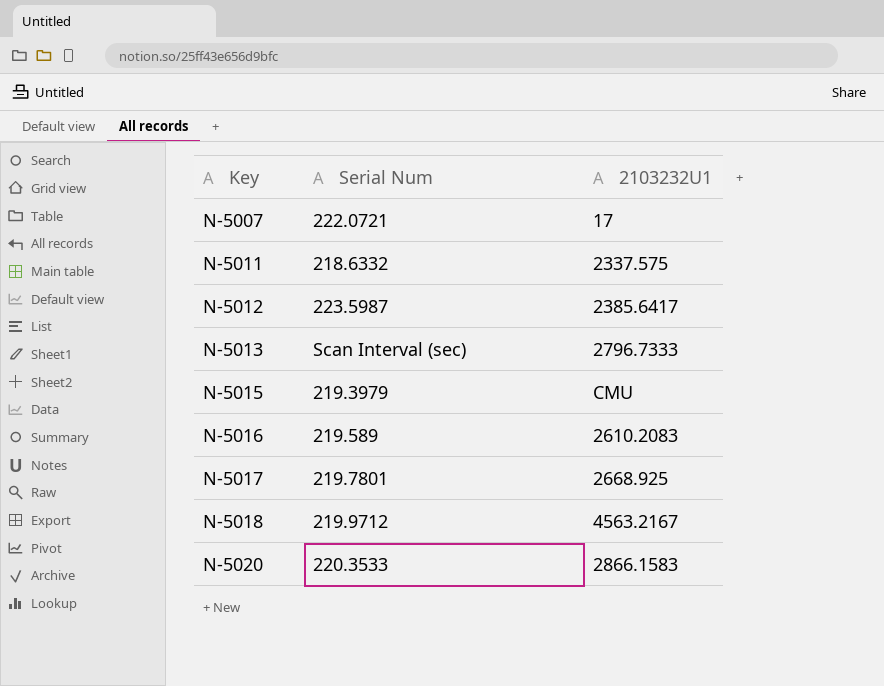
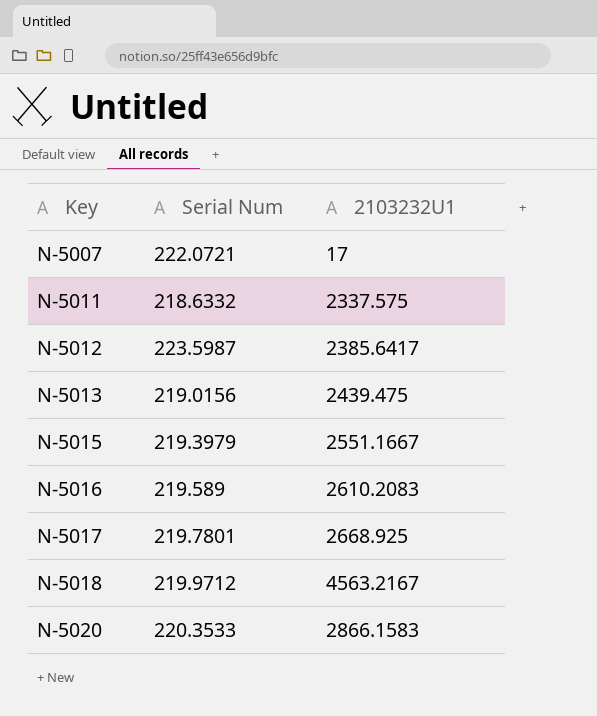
N-5013 | Serial Num: Scan Interval (sec) -> 219.0156
N-5013 | 2103232U1: 2796.7333 -> 2439.475
N-5015 | 2103232U1: CMU -> 2551.1667

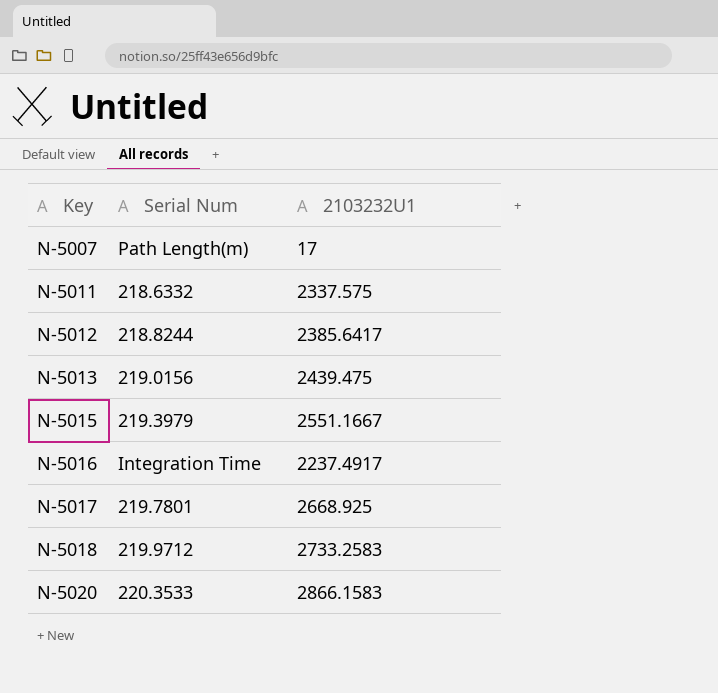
N-5007 | Serial Num: 222.0721 -> Path Length(m)
N-5012 | Serial Num: 223.5987 -> 218.8244
N-5016 | Serial Num: 219.589 -> Integration Time
N-5016 | 2103232U1: 2610.2083 -> 2237.4917
N-5018 | 2103232U1: 4563.2167 -> 2733.2583

